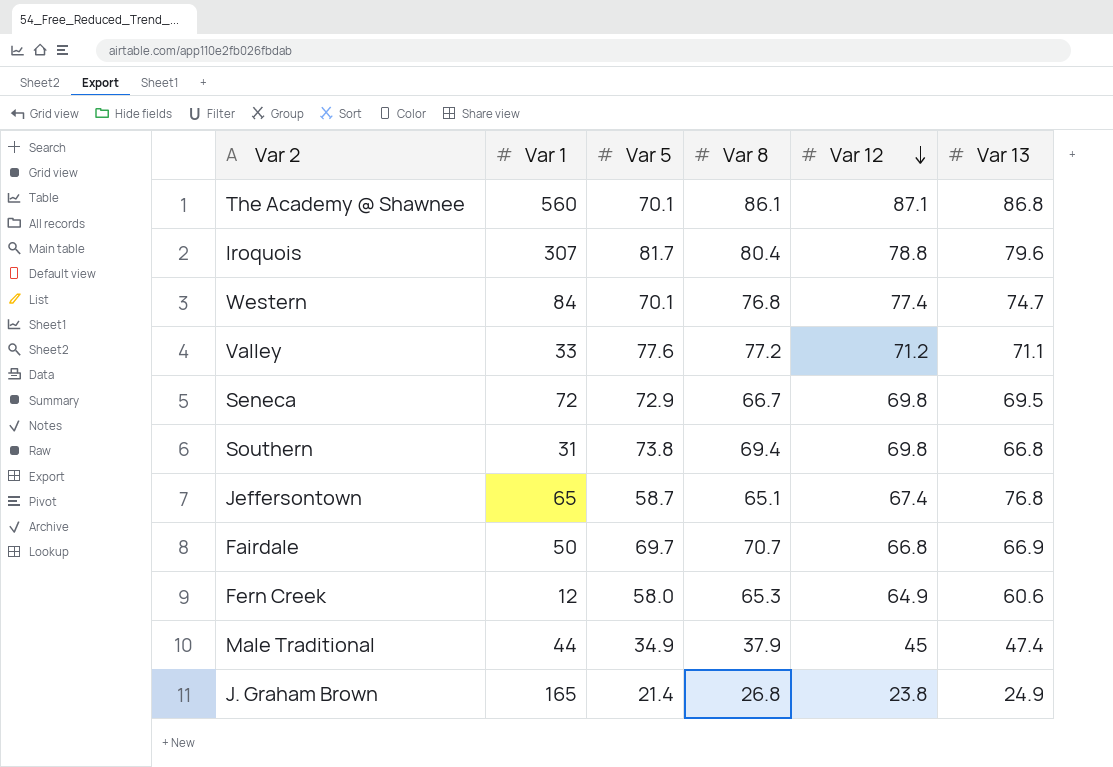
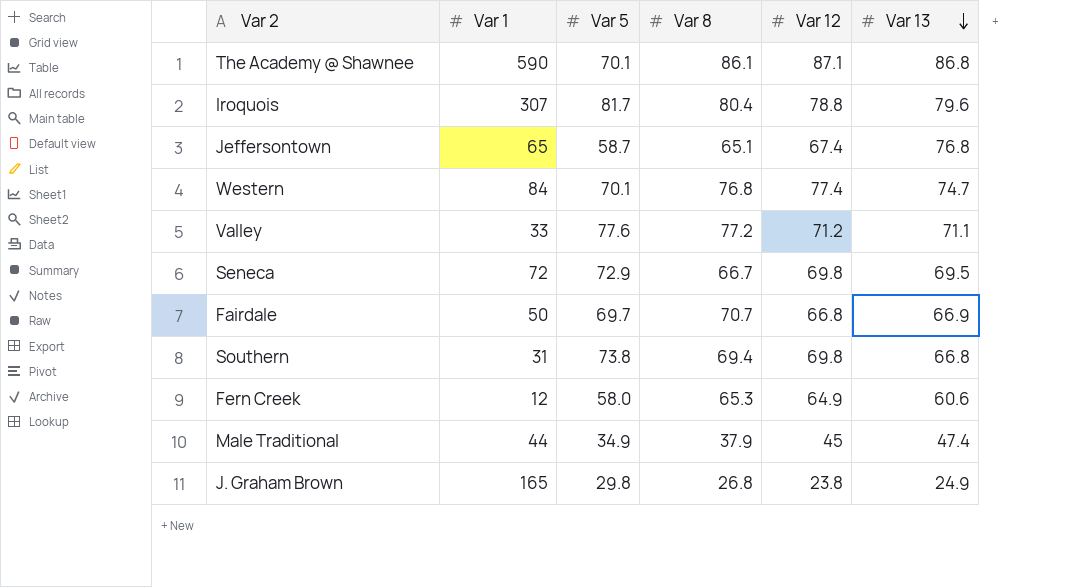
row order: Var 12 descending -> Var 13 descending
The Academy @ Shawnee | Var 1: 560 -> 590
J. Graham Brown | Var 5: 21.4 -> 29.8

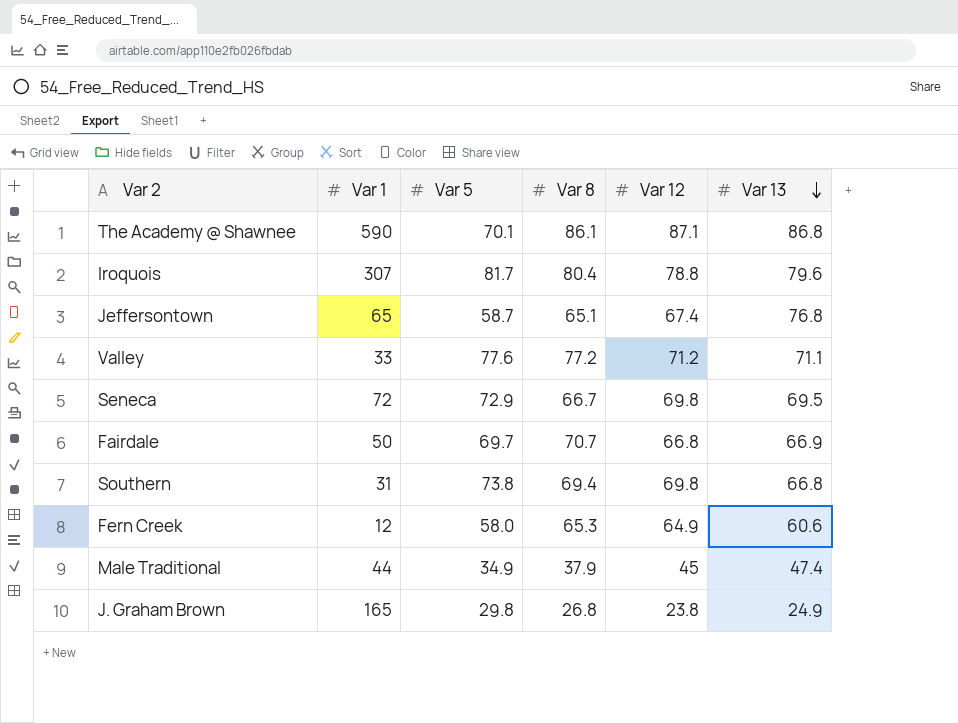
row Western: 84 | 70.1 | 76.8 | 77.4 | 74.7 -> none

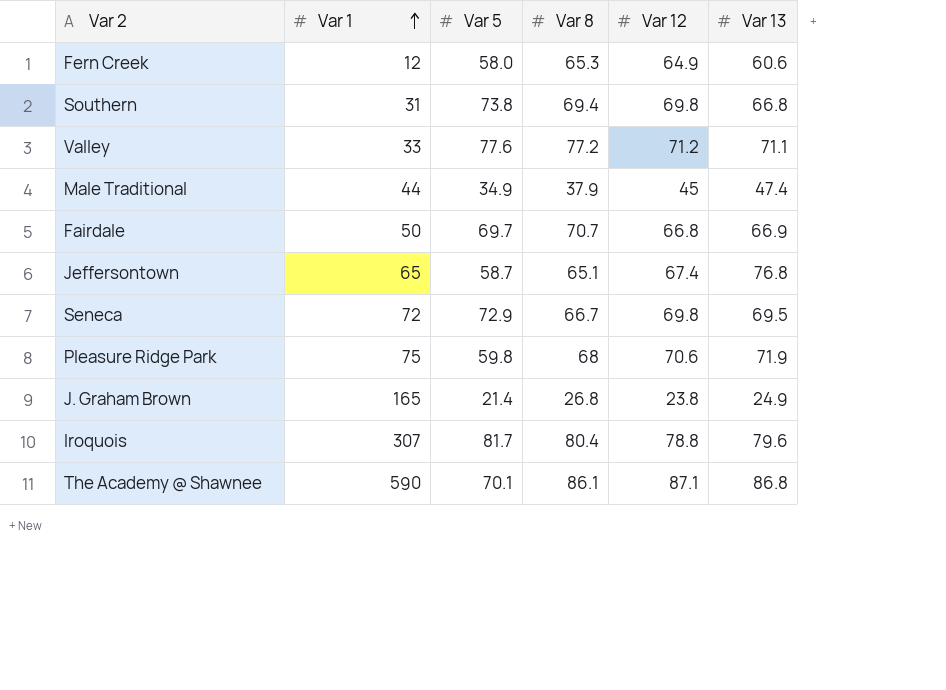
row order: Var 13 descending -> Var 1 ascending
row Pleasure Ridge Park: none -> 75 | 59.8 | 68 | 70.6 | 71.9
J. Graham Brown | Var 5: 29.8 -> 21.4

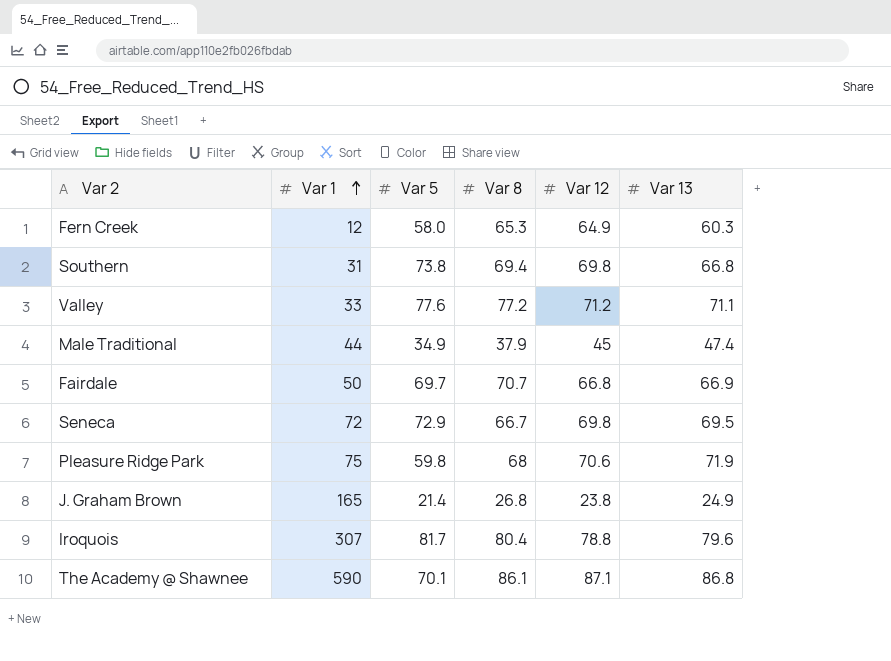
row Jeffersontown: 65 | 58.7 | 65.1 | 67.4 | 76.8 -> none
Fern Creek | Var 13: 60.6 -> 60.3

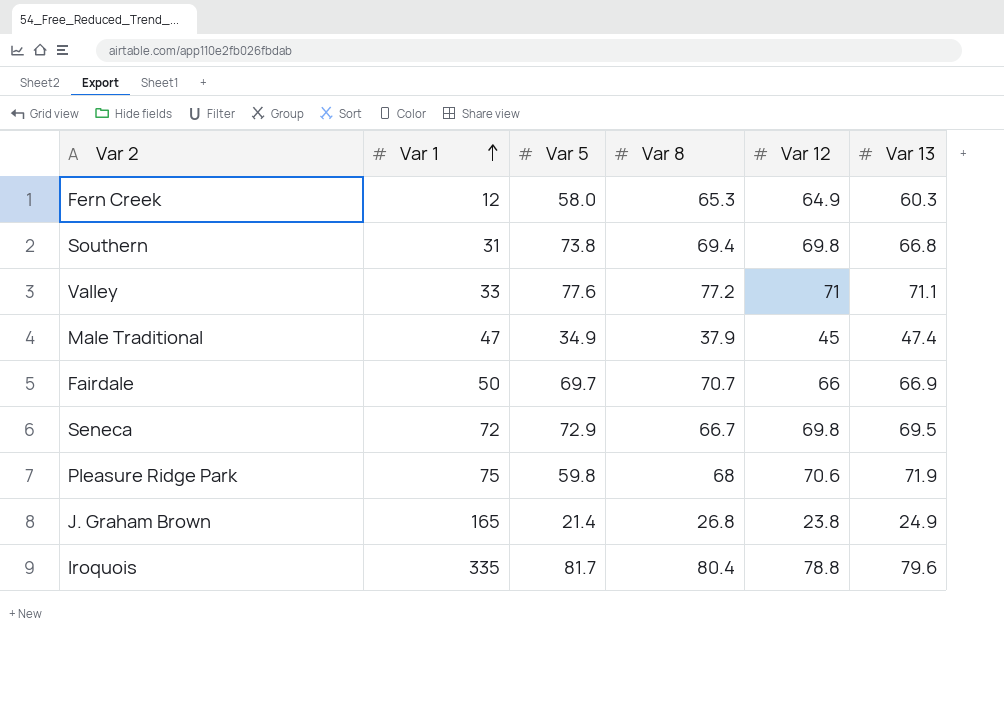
row The Academy @ Shawnee: 590 | 70.1 | 86.1 | 87.1 | 86.8 -> none
Valley | Var 12: 71.2 -> 71
Male Traditional | Var 1: 44 -> 47
Fairdale | Var 12: 66.8 -> 66
Iroquois | Var 1: 307 -> 335

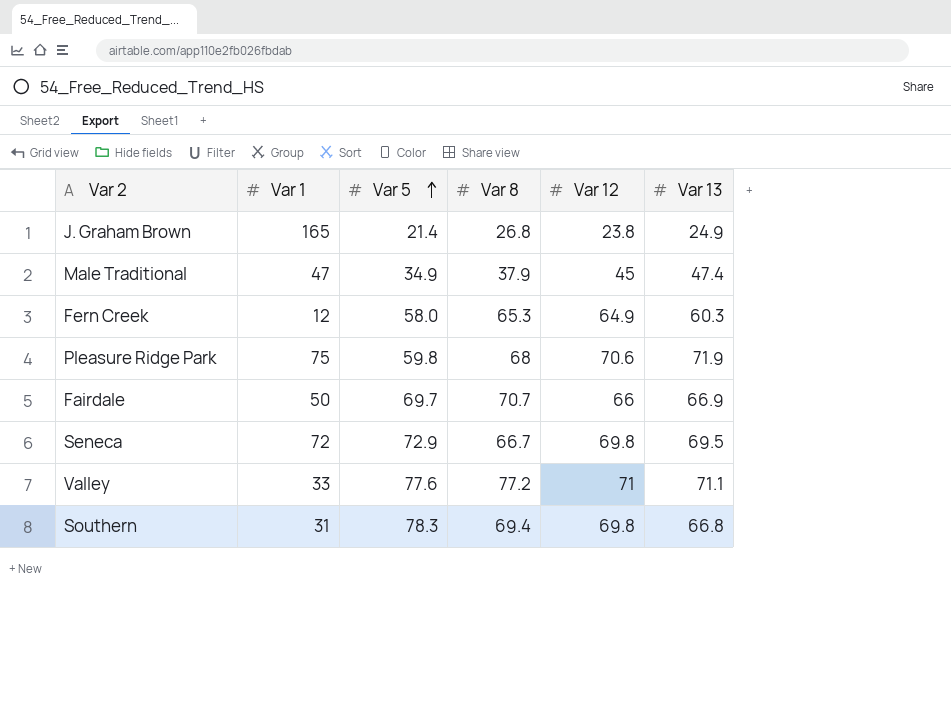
row order: Var 1 ascending -> Var 5 ascending
row Iroquois: 335 | 81.7 | 80.4 | 78.8 | 79.6 -> none
Southern | Var 5: 73.8 -> 78.3

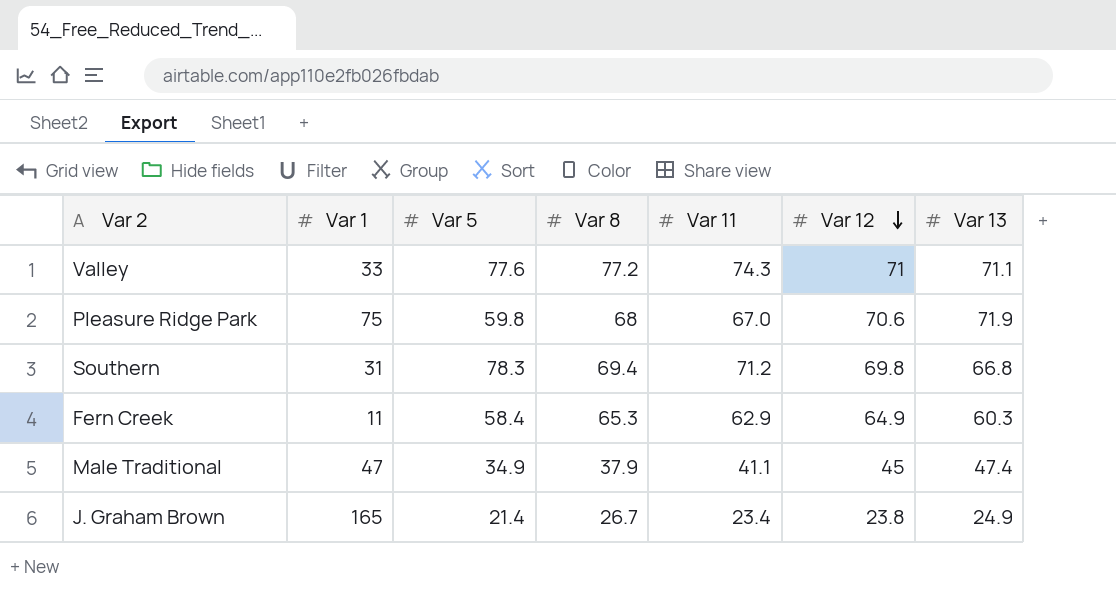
row order: Var 5 ascending -> Var 12 descending
column Var 11 | position: none -> 5
row Fairdale: 50 | 69.7 | 70.7 | 66 | 66.9 -> none
row Seneca: 72 | 72.9 | 66.7 | 69.8 | 69.5 -> none
Fern Creek | Var 1: 12 -> 11
Fern Creek | Var 5: 58.0 -> 58.4
J. Graham Brown | Var 8: 26.8 -> 26.7

